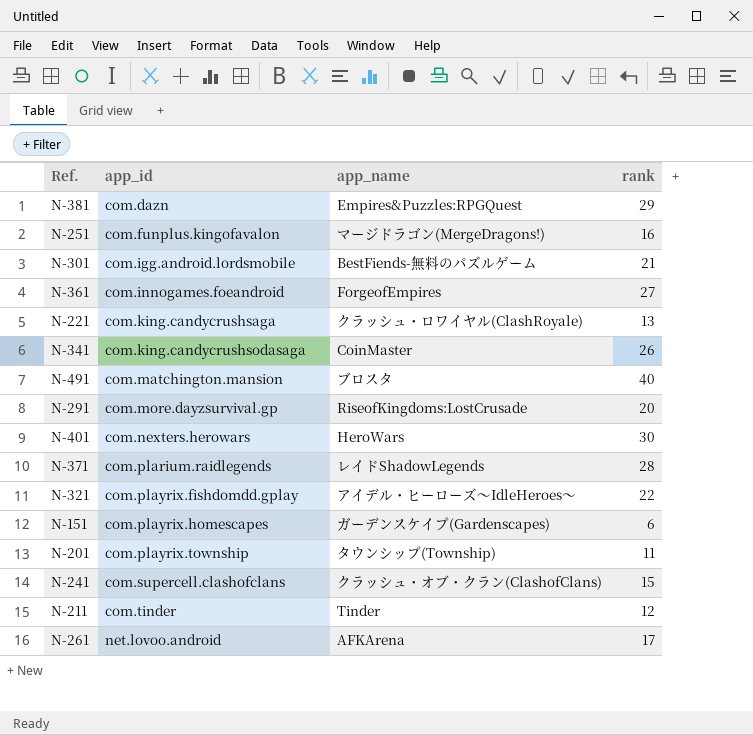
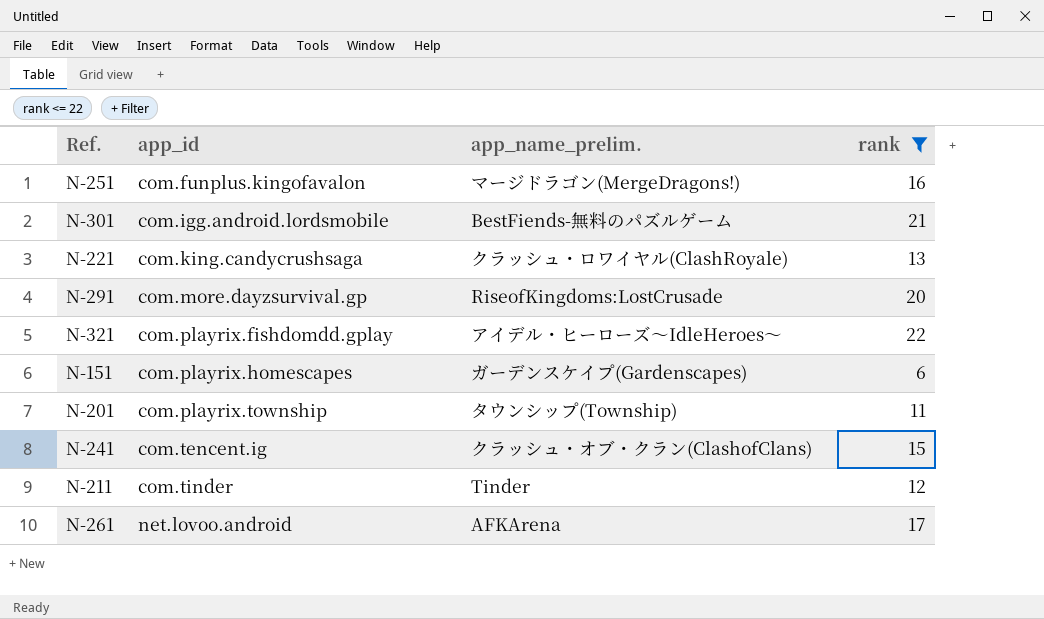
filter: none -> rank <= 22
column name: app_name -> app_name_prelim.
N-241 | app_id: com.supercell.clashofclans -> com.tencent.ig

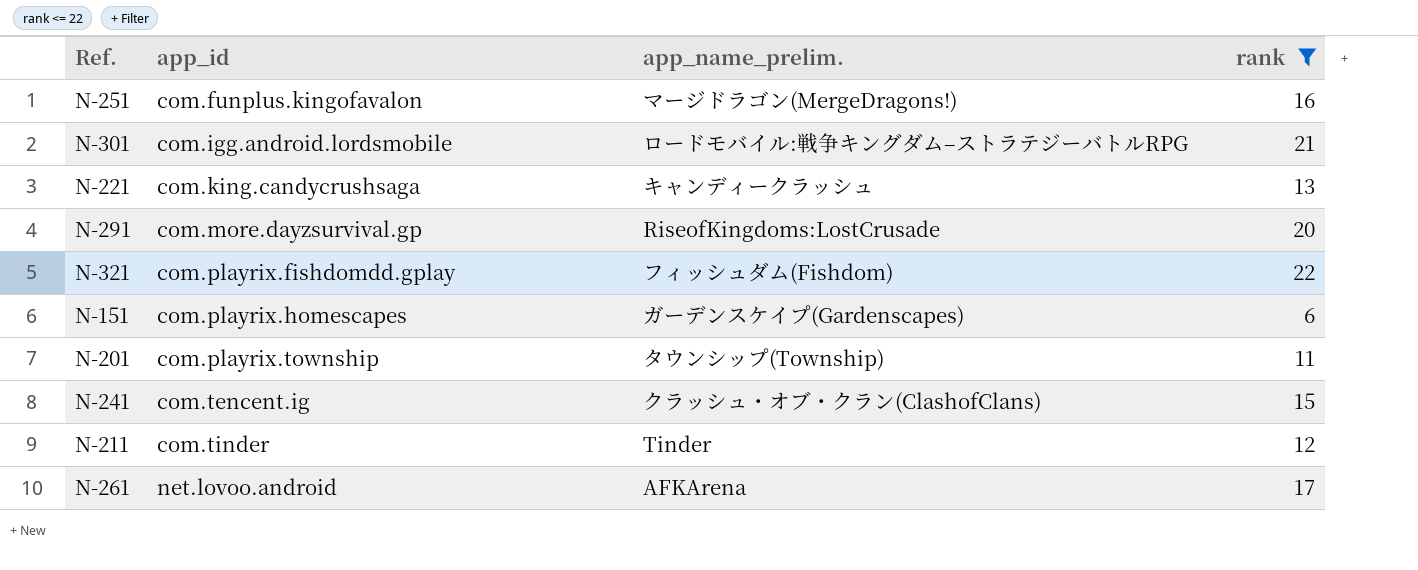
N-301 | app_name_prelim.: BestFiends-無料のパズルゲーム -> ロードモバイル:戦争キングダム–ストラテジーバトルRPG
N-221 | app_name_prelim.: クラッシュ・ロワイヤル(ClashRoyale) -> キャンディークラッシュ
N-321 | app_name_prelim.: アイデル・ヒーローズ～IdleHeroes～ -> フィッシュダム(Fishdom)

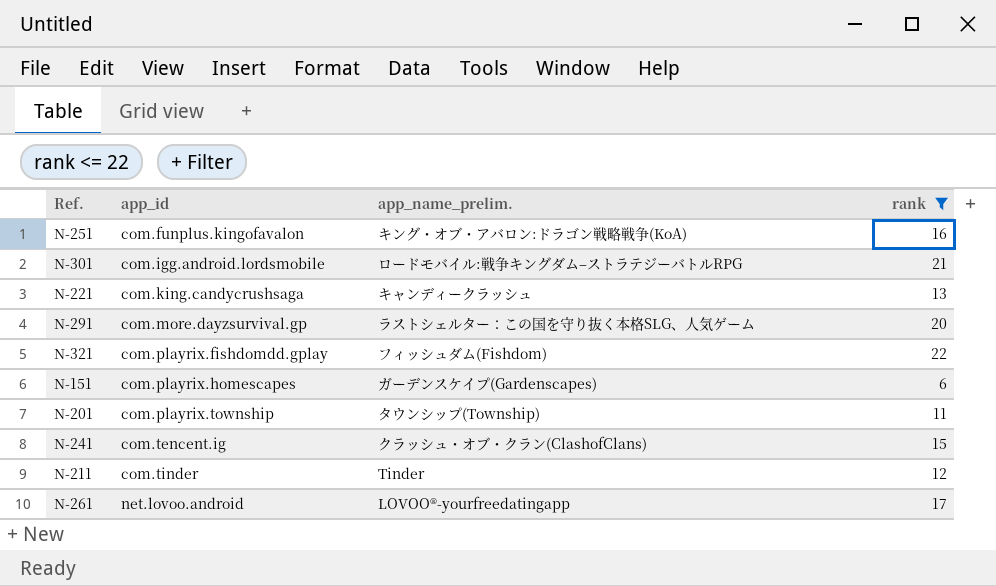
N-251 | app_name_prelim.: マージドラゴン(MergeDragons!) -> キング・オブ・アバロン:ドラゴン戦略戦争(KoA)
N-291 | app_name_prelim.: RiseofKingdoms:LostCrusade -> ラストシェルター：この国を守り抜く本格SLG、人気ゲーム
N-261 | app_name_prelim.: AFKArena -> LOVOO®-yourfreedatingapp

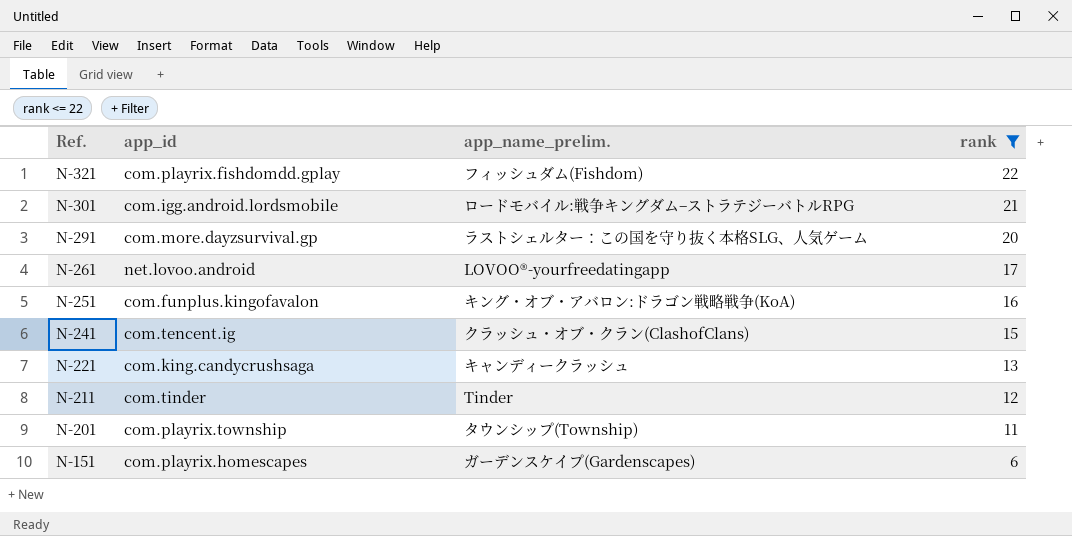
row order: app_id ascending -> Ref. descending

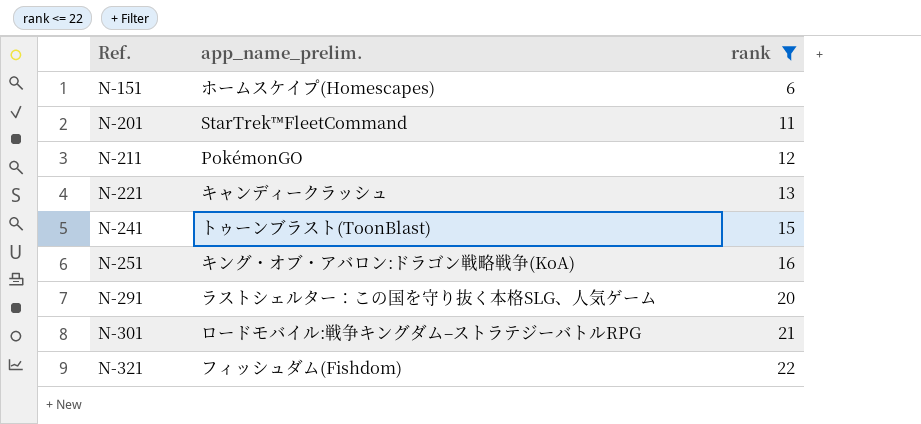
row order: Ref. descending -> Ref. ascending
column app_id | position: 2 -> none
row N-261: net.lovoo.android | LOVOO®-yourfreedatingapp | 17 -> none
N-151 | app_name_prelim.: ガーデンスケイプ(Gardenscapes) -> ホームスケイプ(Homescapes)
N-201 | app_name_prelim.: タウンシップ(Township) -> StarTrek™FleetCommand
N-211 | app_name_prelim.: Tinder -> PokémonGO
N-241 | app_name_prelim.: クラッシュ・オブ・クラン(ClashofClans) -> トゥーンブラスト(ToonBlast)

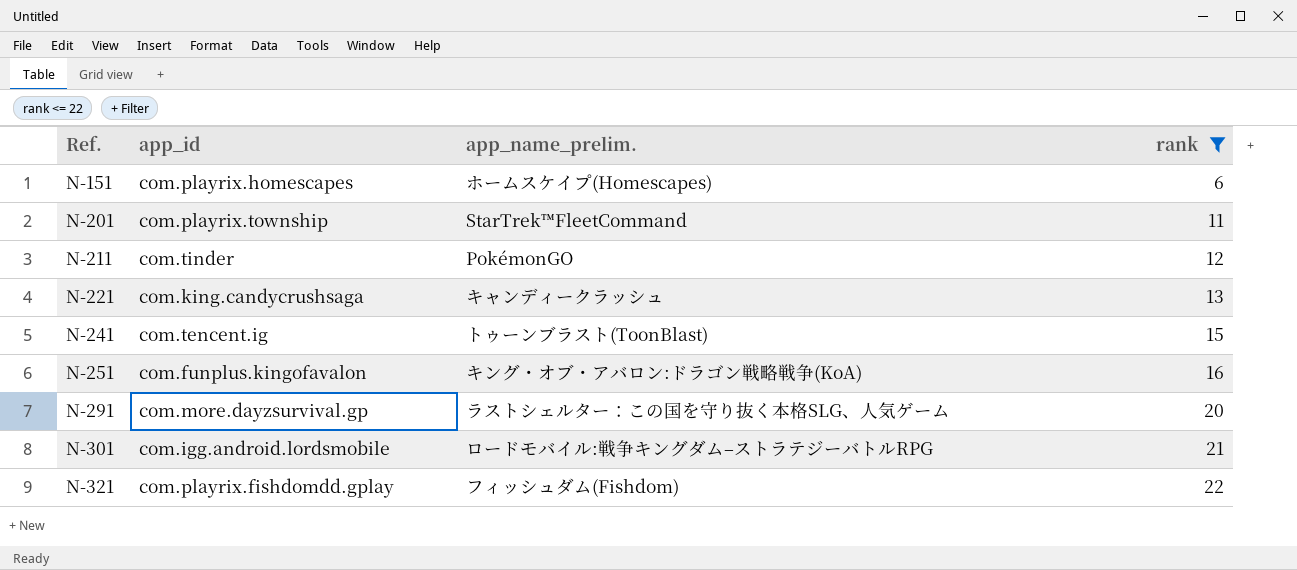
column app_id | position: none -> 2

